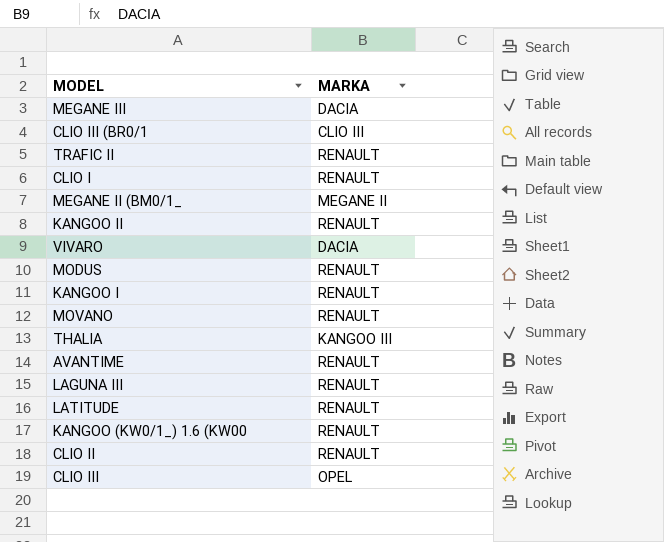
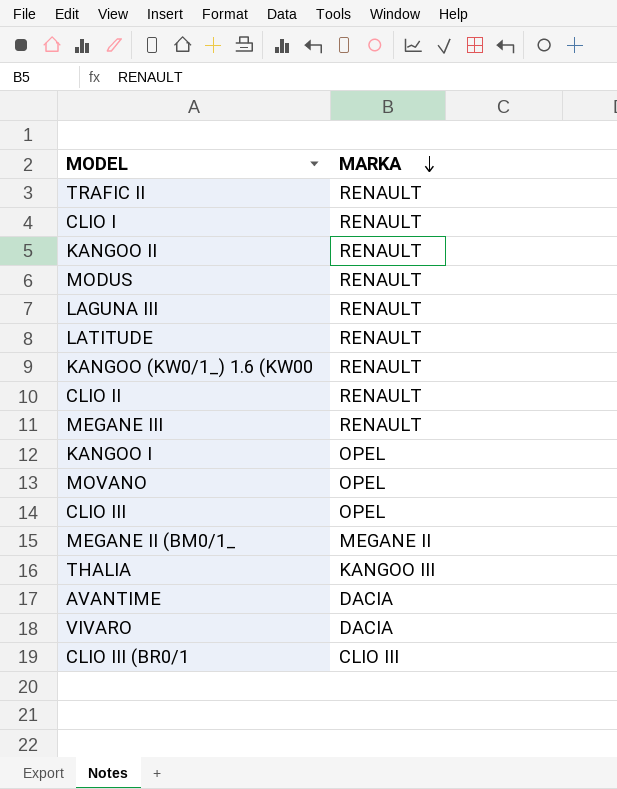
row order: none -> MARKA descending
MEGANE III | MARKA: DACIA -> RENAULT
KANGOO I | MARKA: RENAULT -> OPEL
MOVANO | MARKA: RENAULT -> OPEL
AVANTIME | MARKA: RENAULT -> DACIA

